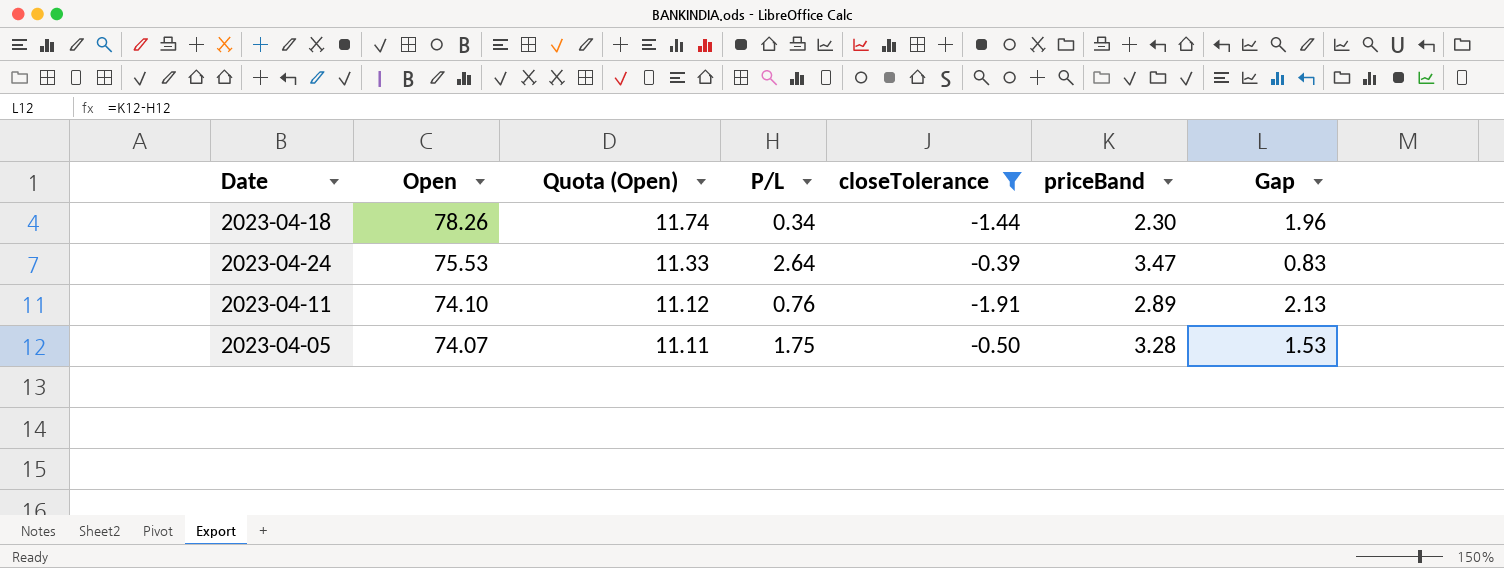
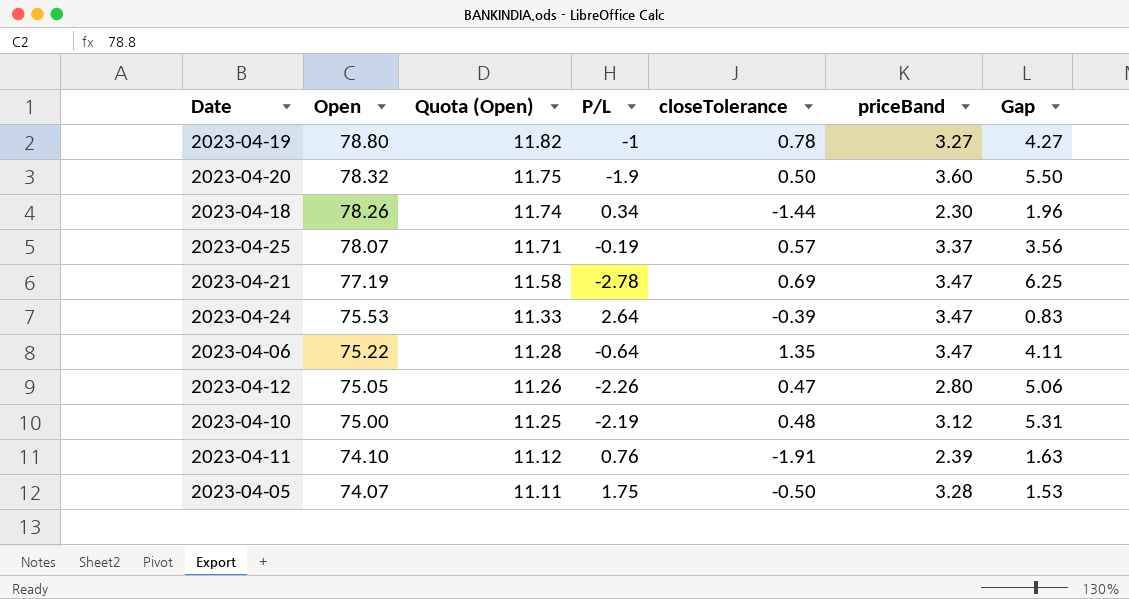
filter: closeTolerance <= -0.39 -> none
2023-04-11 | priceBand: 2.89 -> 2.39
2023-04-11 | Gap: 2.13 -> 1.63

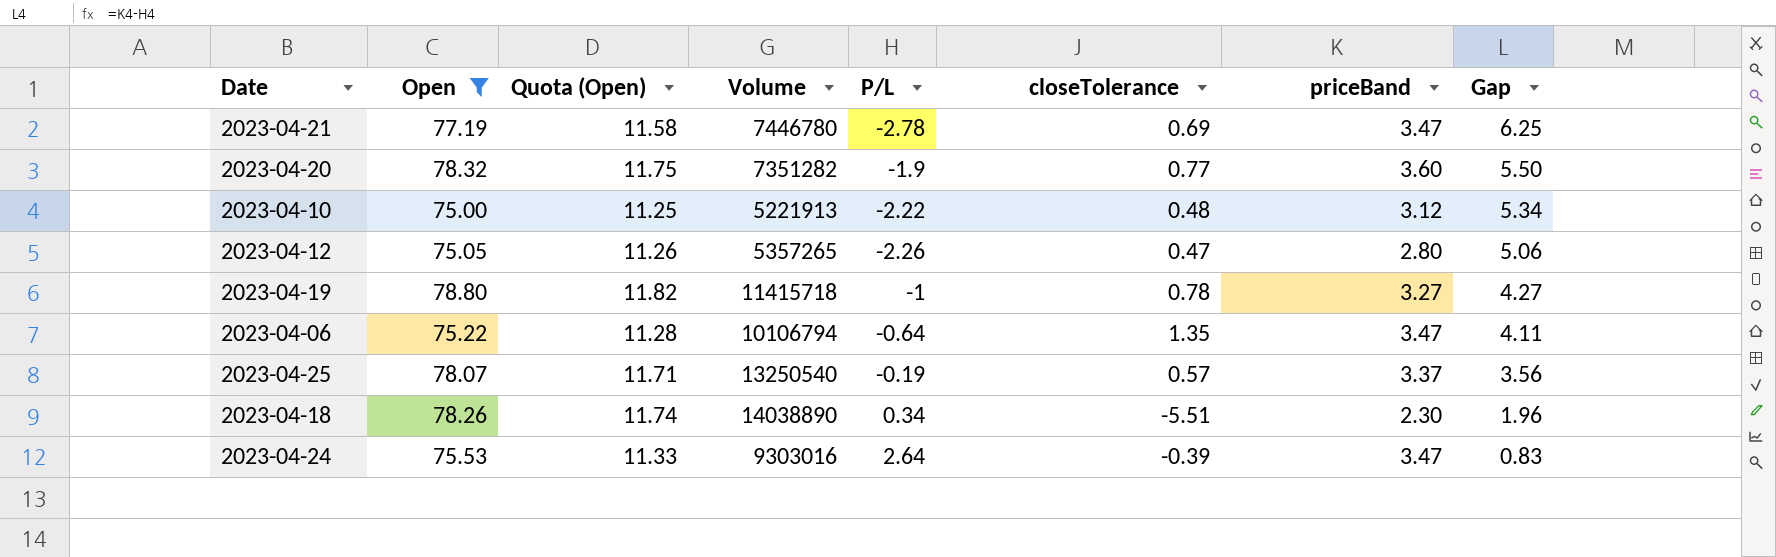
filter: none -> Open >= 75.00
row order: Open descending -> Gap descending
column Volume | position: none -> 4
2023-04-20 | closeTolerance: 0.50 -> 0.77
2023-04-10 | P/L: -2.19 -> -2.22
2023-04-10 | Gap: 5.31 -> 5.34
2023-04-18 | closeTolerance: -1.44 -> -5.51

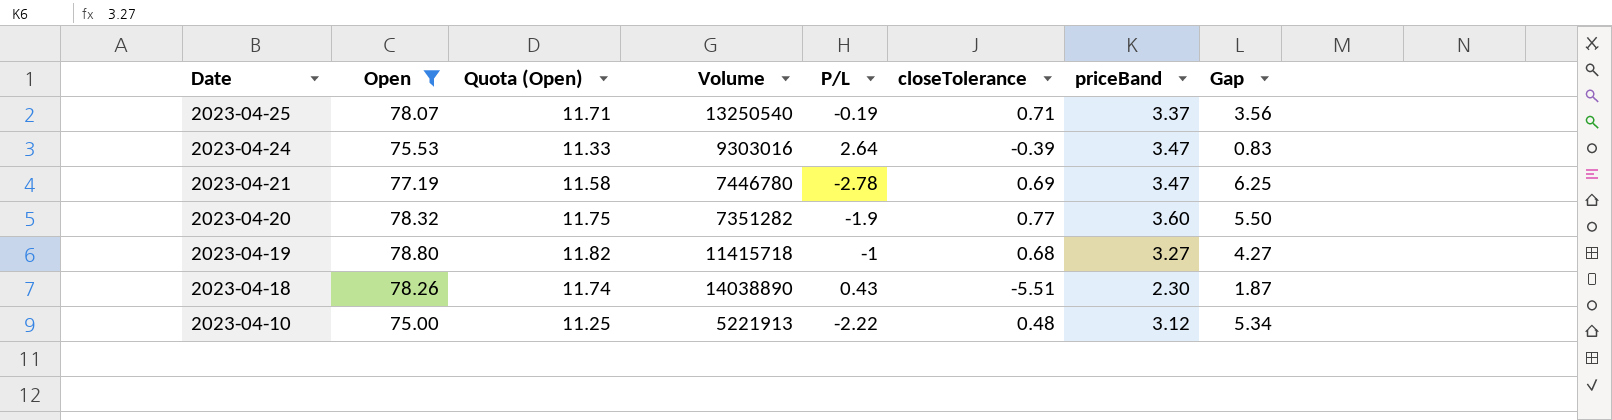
row order: Gap descending -> Date descending
row 2023-04-12: 75.05 | 11.26 | 5357265 | -2.26 | 0.47 | 2.80 | 5.06 -> none
row 2023-04-06: 75.22 | 11.28 | 10106794 | -0.64 | 1.35 | 3.47 | 4.11 -> none
2023-04-25 | closeTolerance: 0.57 -> 0.71
2023-04-19 | closeTolerance: 0.78 -> 0.68
2023-04-18 | P/L: 0.34 -> 0.43
2023-04-18 | Gap: 1.96 -> 1.87

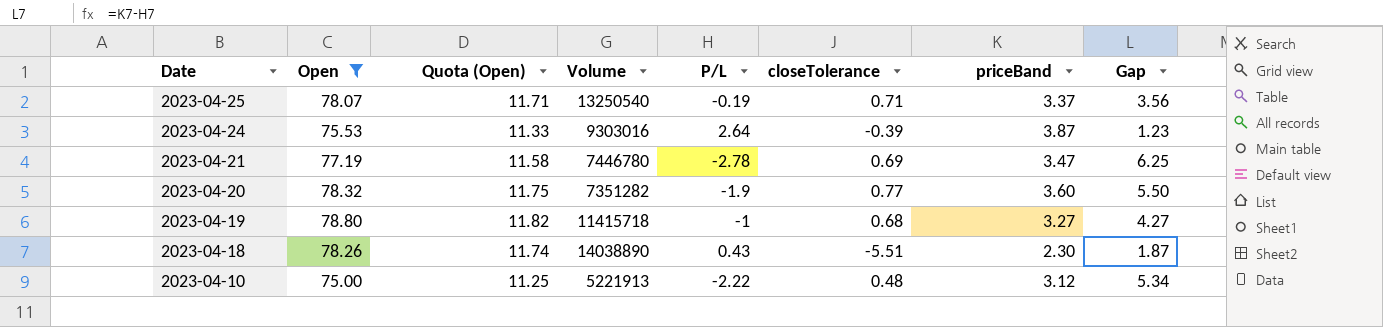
2023-04-24 | priceBand: 3.47 -> 3.87
2023-04-24 | Gap: 0.83 -> 1.23

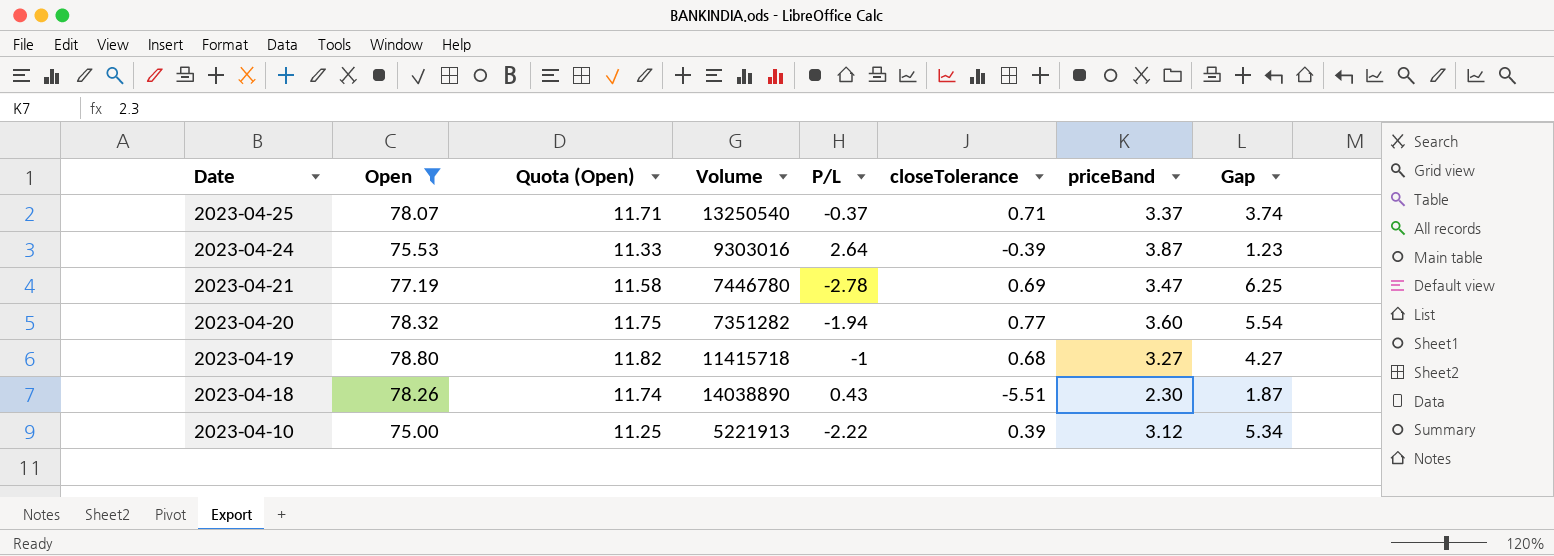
2023-04-25 | P/L: -0.19 -> -0.37
2023-04-25 | Gap: 3.56 -> 3.74
2023-04-20 | P/L: -1.9 -> -1.94
2023-04-20 | Gap: 5.50 -> 5.54
2023-04-10 | closeTolerance: 0.48 -> 0.39

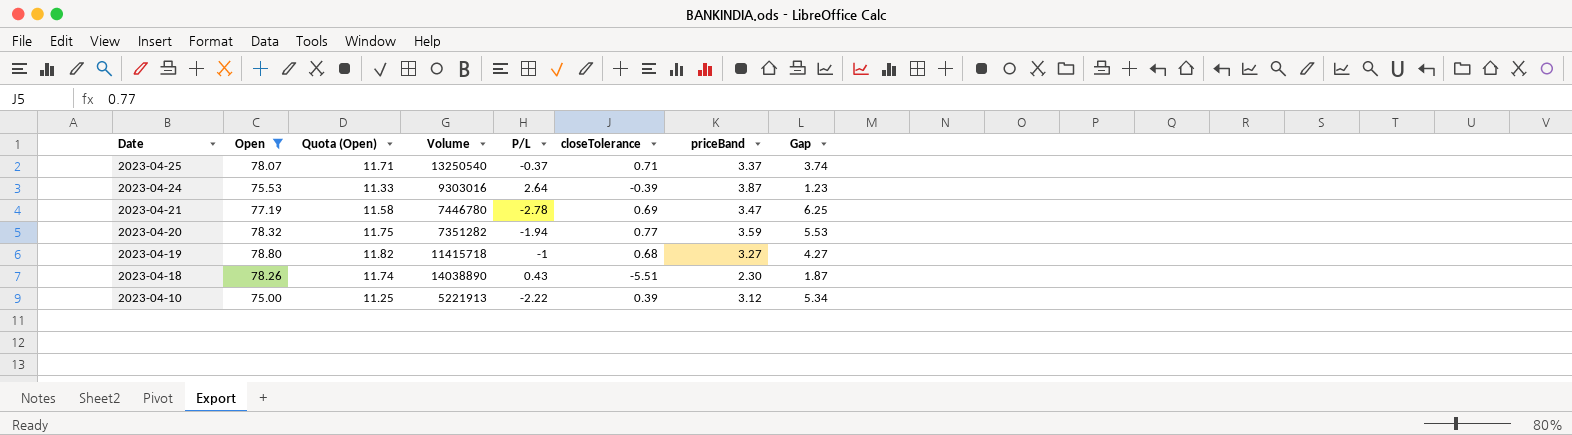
2023-04-20 | priceBand: 3.60 -> 3.59
2023-04-20 | Gap: 5.54 -> 5.53

